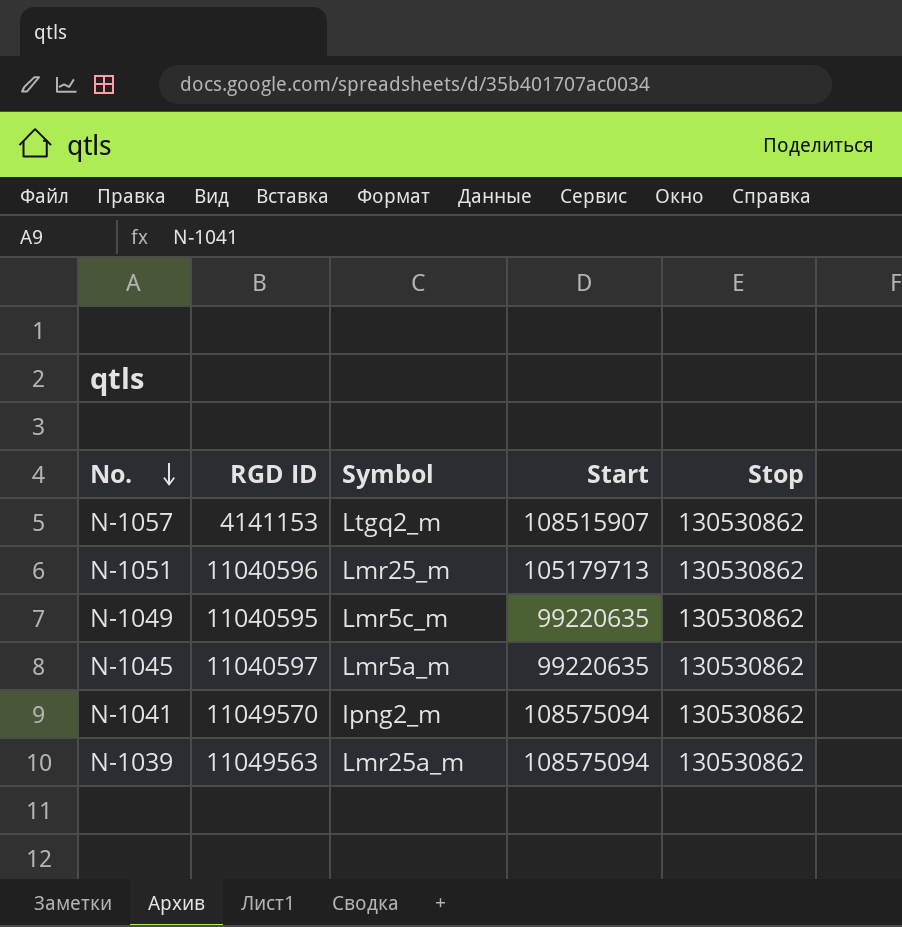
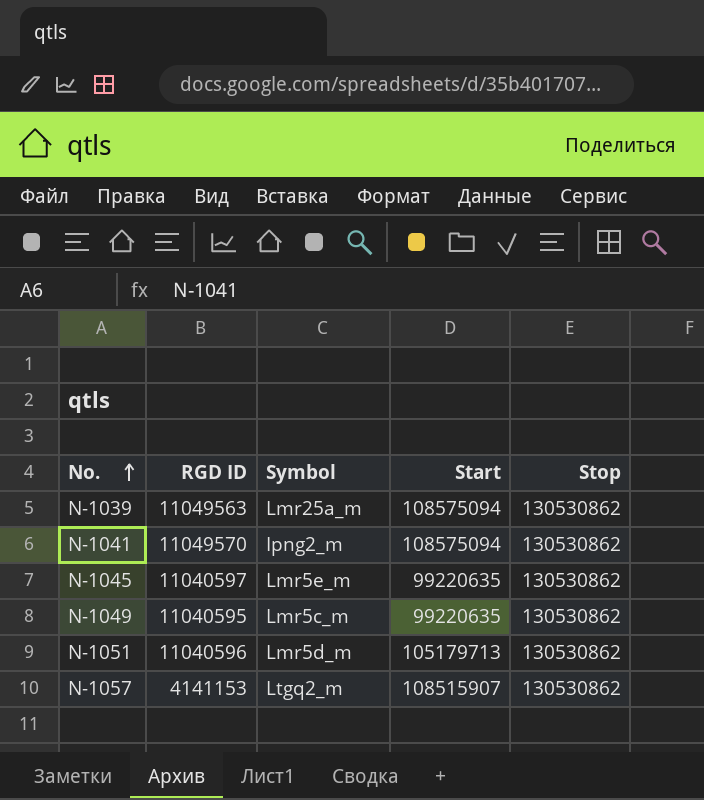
row order: No. descending -> No. ascending
N-1045 | Symbol: Lmr5a_m -> Lmr5e_m
N-1051 | Symbol: Lmr25_m -> Lmr5d_m

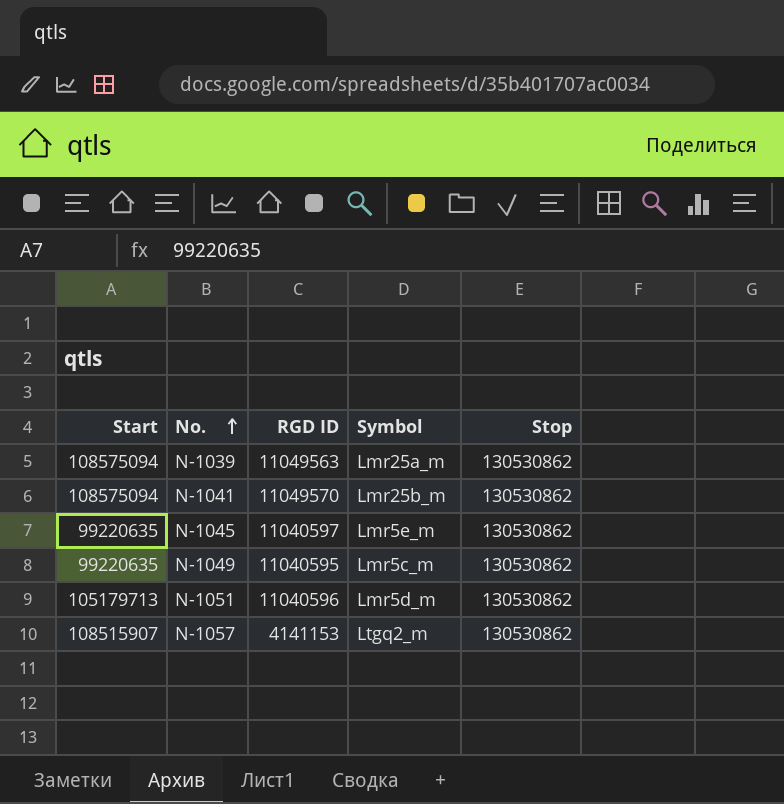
column Start | position: 4 -> 1
N-1041 | Symbol: Ipng2_m -> Lmr25b_m

